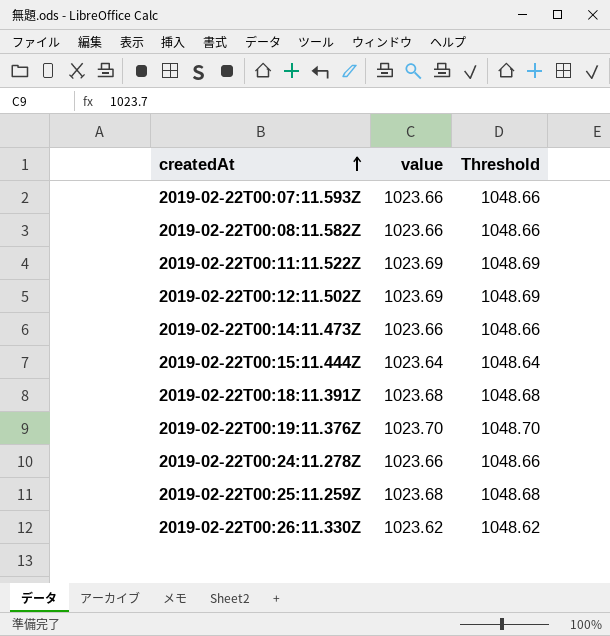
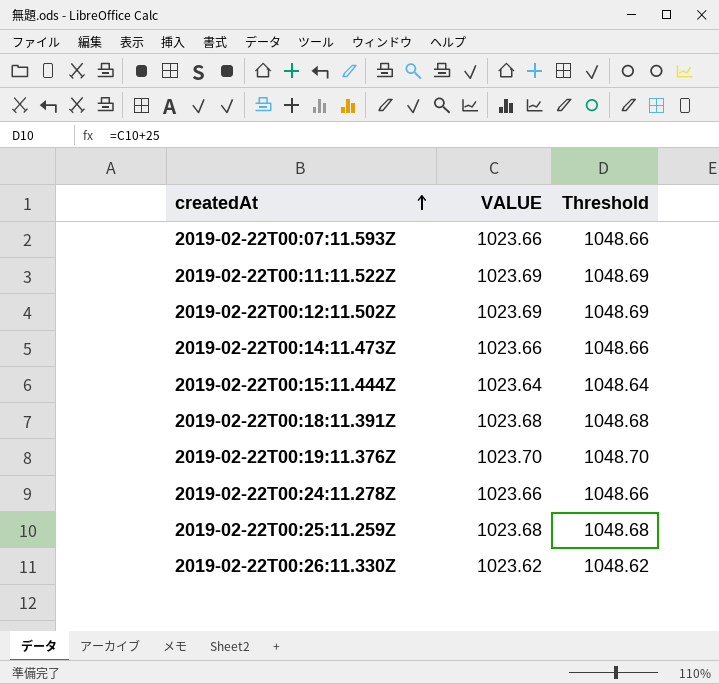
column name: value -> VALUE
row 2019-02-22T00:08:11.582Z: 1023.66 | 1048.66 -> none

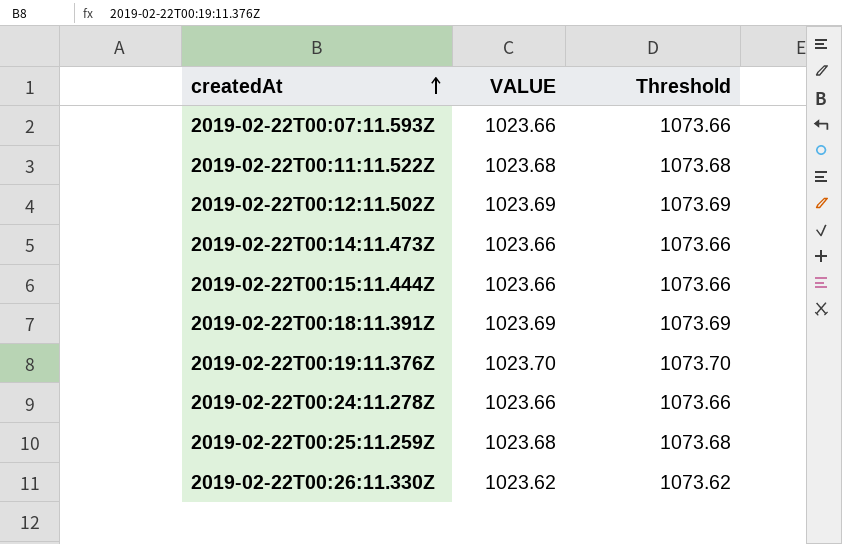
column Threshold | formula: [VALUE] + 25 -> [VALUE] + 50
2019-02-22T00:11:11.522Z | VALUE: 1023.69 -> 1023.68
2019-02-22T00:15:11.444Z | VALUE: 1023.64 -> 1023.66
2019-02-22T00:18:11.391Z | VALUE: 1023.68 -> 1023.69

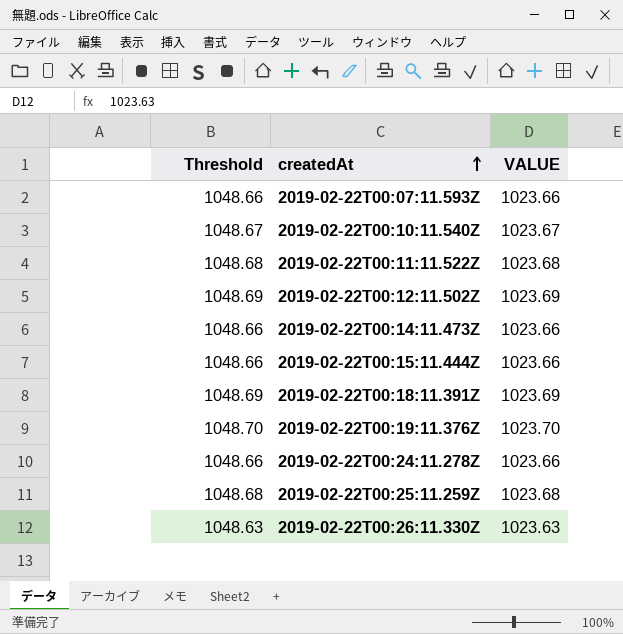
column Threshold | formula: [VALUE] + 50 -> [VALUE] + 25
column Threshold | position: 3 -> 1
row 2019-02-22T00:10:11.540Z: none -> 1048.67 | 1023.67
2019-02-22T00:26:11.330Z | VALUE: 1023.62 -> 1023.63

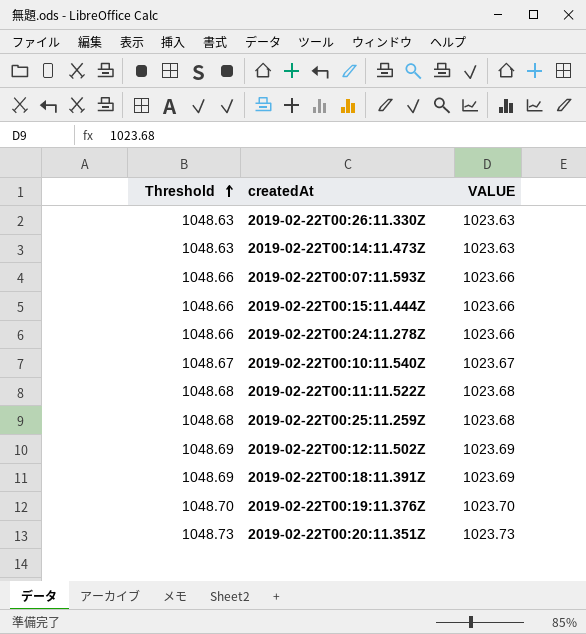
row order: createdAt ascending -> Threshold ascending
2019-02-22T00:14:11.473Z | Threshold: 1048.66 -> 1048.63
2019-02-22T00:14:11.473Z | VALUE: 1023.66 -> 1023.63
row 2019-02-22T00:20:11.351Z: none -> 1048.73 | 1023.73

